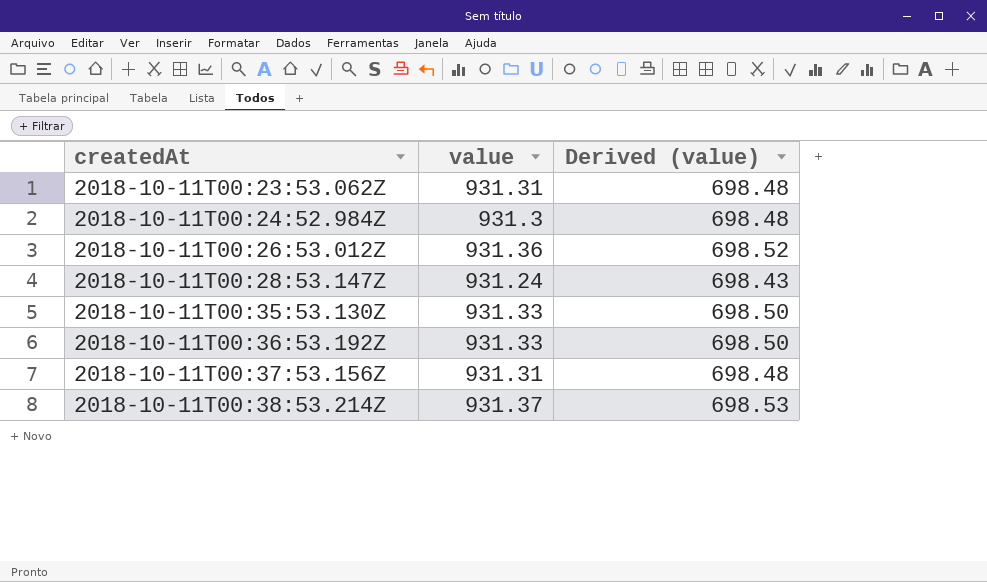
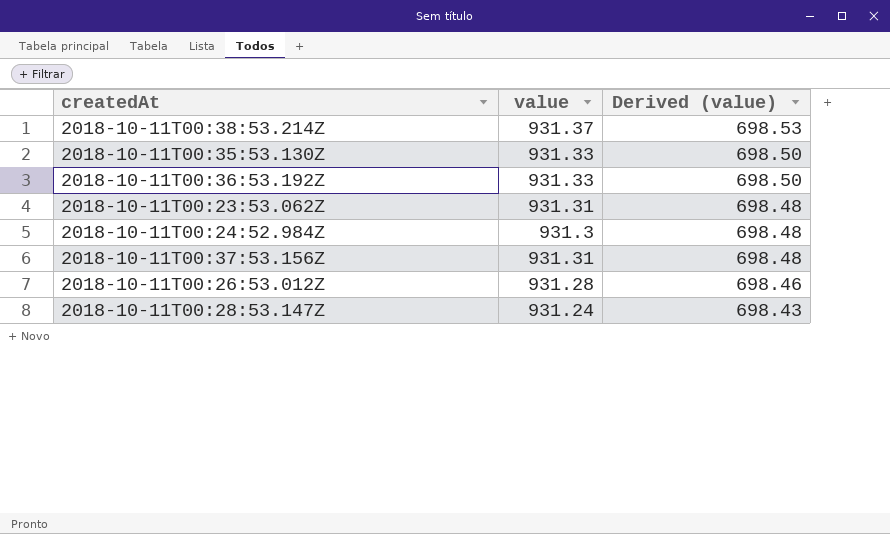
row order: createdAt ascending -> Derived (value) descending
2018-10-11T00:26:53.012Z | value: 931.36 -> 931.28
2018-10-11T00:26:53.012Z | Derived (value): 698.52 -> 698.46

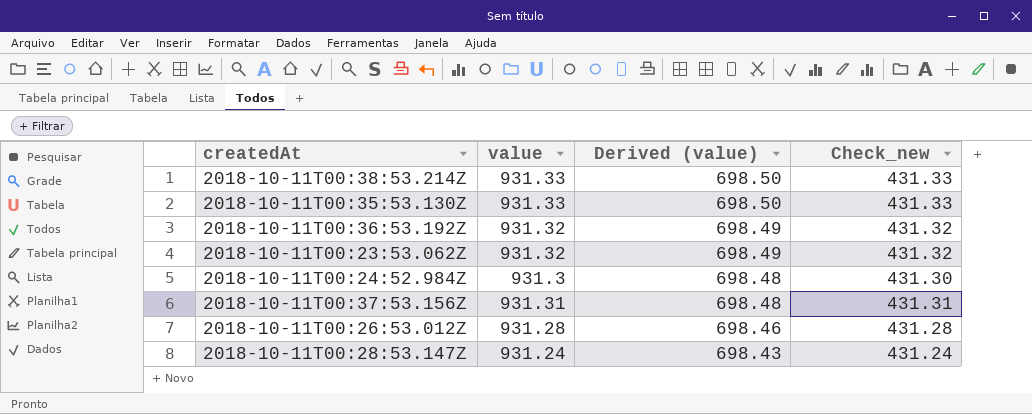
column Check_new | formula: none -> [value] - 500
2018-10-11T00:38:53.214Z | value: 931.37 -> 931.33
2018-10-11T00:38:53.214Z | Derived (value): 698.53 -> 698.50
2018-10-11T00:36:53.192Z | value: 931.33 -> 931.32
2018-10-11T00:36:53.192Z | Derived (value): 698.50 -> 698.49
2018-10-11T00:23:53.062Z | value: 931.31 -> 931.32
2018-10-11T00:23:53.062Z | Derived (value): 698.48 -> 698.49

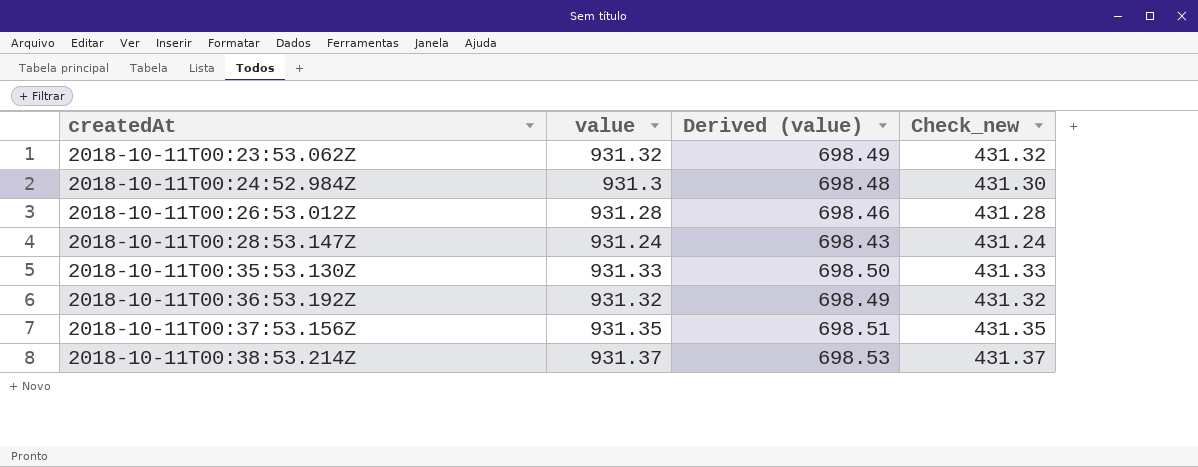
row order: Derived (value) descending -> createdAt ascending
2018-10-11T00:37:53.156Z | value: 931.31 -> 931.35
2018-10-11T00:37:53.156Z | Derived (value): 698.48 -> 698.51
2018-10-11T00:37:53.156Z | Check_new: 431.31 -> 431.35
2018-10-11T00:38:53.214Z | value: 931.33 -> 931.37
2018-10-11T00:38:53.214Z | Derived (value): 698.50 -> 698.53
2018-10-11T00:38:53.214Z | Check_new: 431.33 -> 431.37

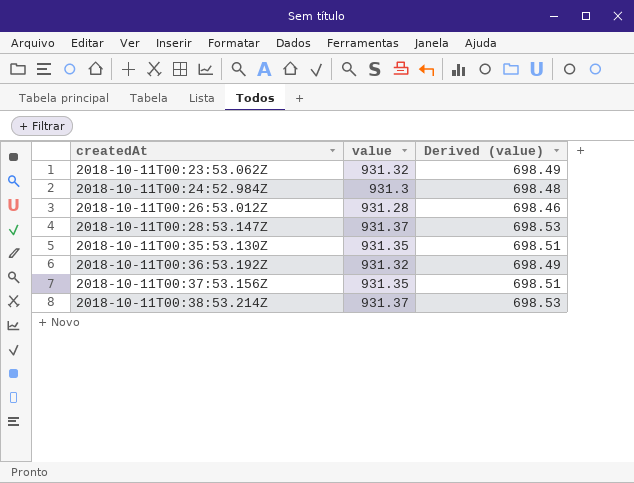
column Check_new | formula: [value] - 500 -> none
2018-10-11T00:28:53.147Z | value: 931.24 -> 931.37
2018-10-11T00:28:53.147Z | Derived (value): 698.43 -> 698.53
2018-10-11T00:35:53.130Z | value: 931.33 -> 931.35
2018-10-11T00:35:53.130Z | Derived (value): 698.50 -> 698.51

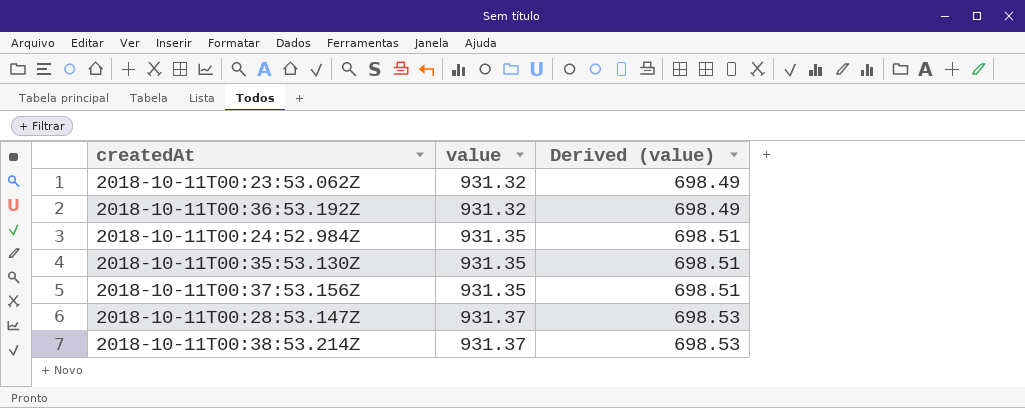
row order: createdAt ascending -> value ascending
row 2018-10-11T00:26:53.012Z: 931.28 | 698.46 -> none
2018-10-11T00:24:52.984Z | value: 931.3 -> 931.35
2018-10-11T00:24:52.984Z | Derived (value): 698.48 -> 698.51

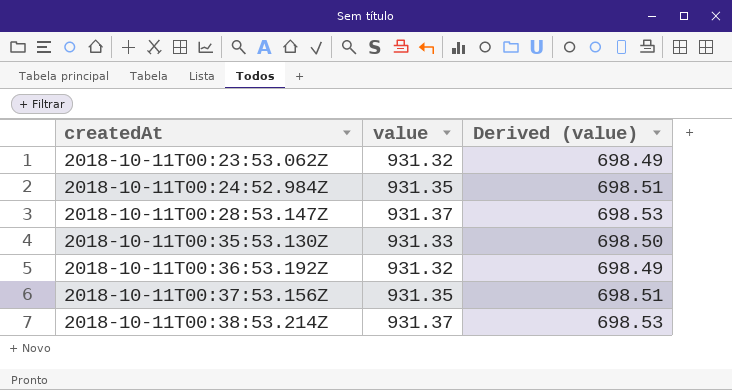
row order: value ascending -> createdAt ascending
2018-10-11T00:35:53.130Z | value: 931.35 -> 931.33
2018-10-11T00:35:53.130Z | Derived (value): 698.51 -> 698.50

